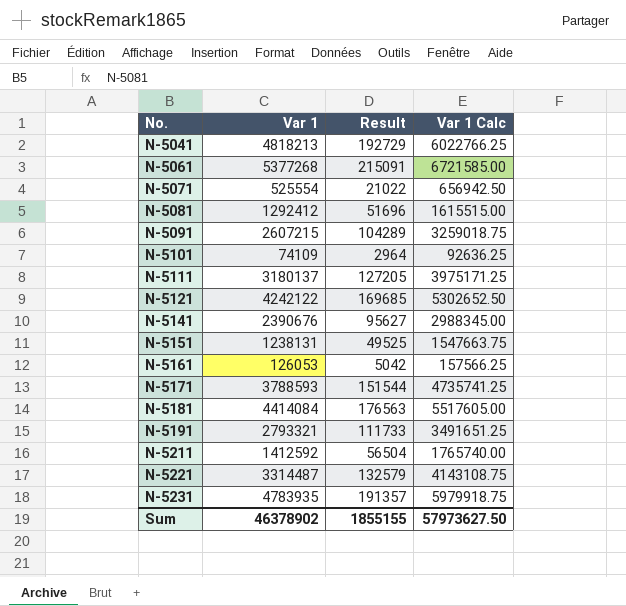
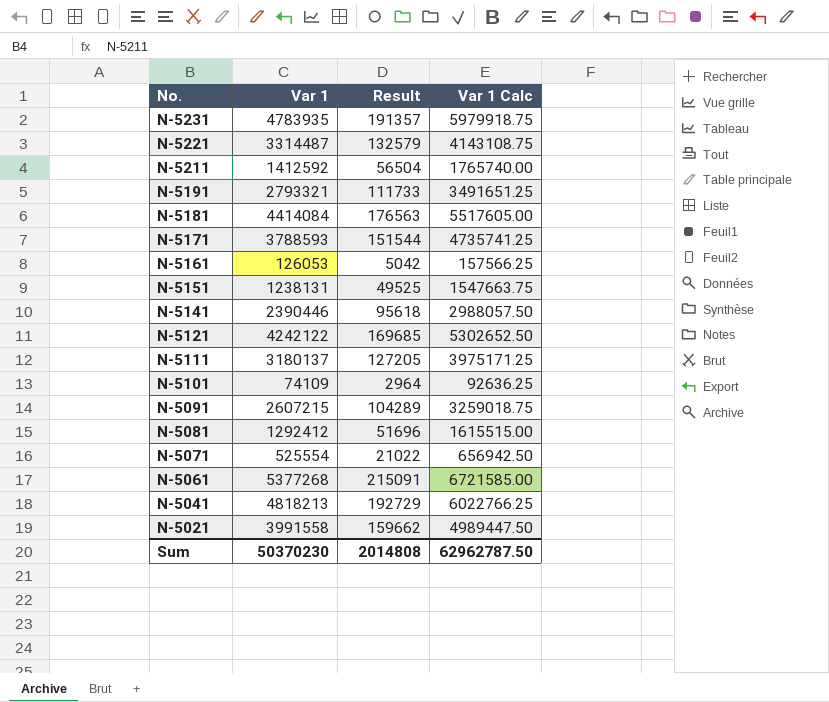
row order: No. ascending -> No. descending
N-5141 | Var 1: 2390676 -> 2390446
N-5141 | Result: 95627 -> 95618
N-5141 | Var 1 Calc: 2988345.00 -> 2988057.50
row N-5021: none -> 3991558 | 159662 | 4989447.50
Sum | Var 1: 46378902 -> 50370230
Sum | Result: 1855155 -> 2014808
Sum | Var 1 Calc: 57973627.50 -> 62962787.50

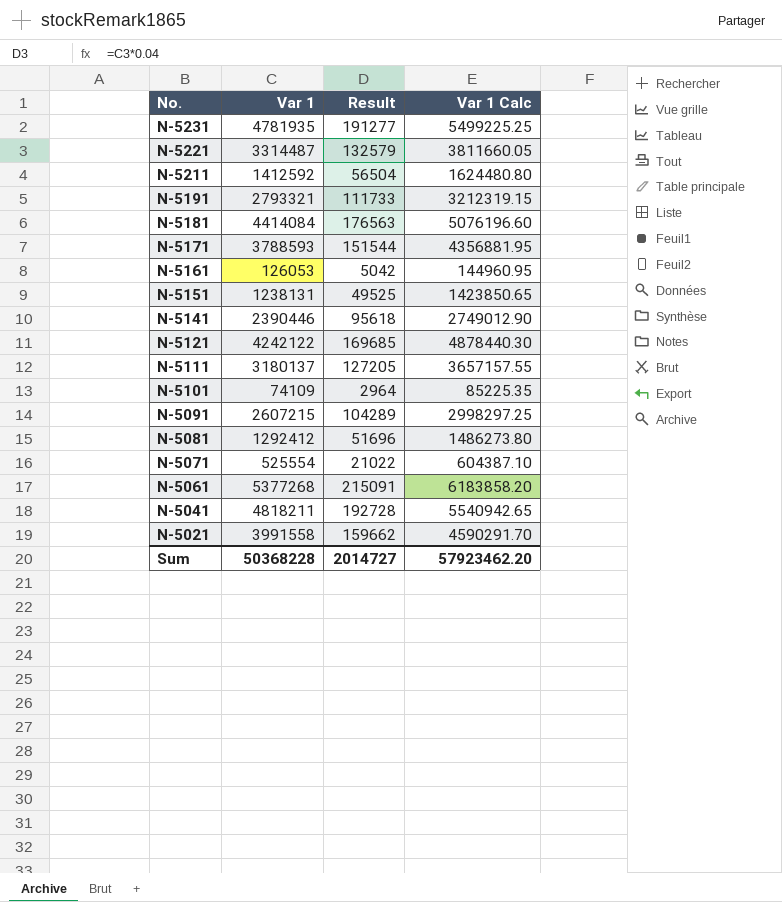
column Var 1 Calc | formula: [Var 1] * 1.25 -> [Var 1] * 1.15
N-5231 | Var 1: 4783935 -> 4781935
N-5231 | Result: 191357 -> 191277
N-5041 | Var 1: 4818213 -> 4818211
N-5041 | Result: 192729 -> 192728
Sum | Var 1: 50370230 -> 50368228
Sum | Result: 2014808 -> 2014727
Sum | Var 1 Calc: 62962787.50 -> 57923462.20

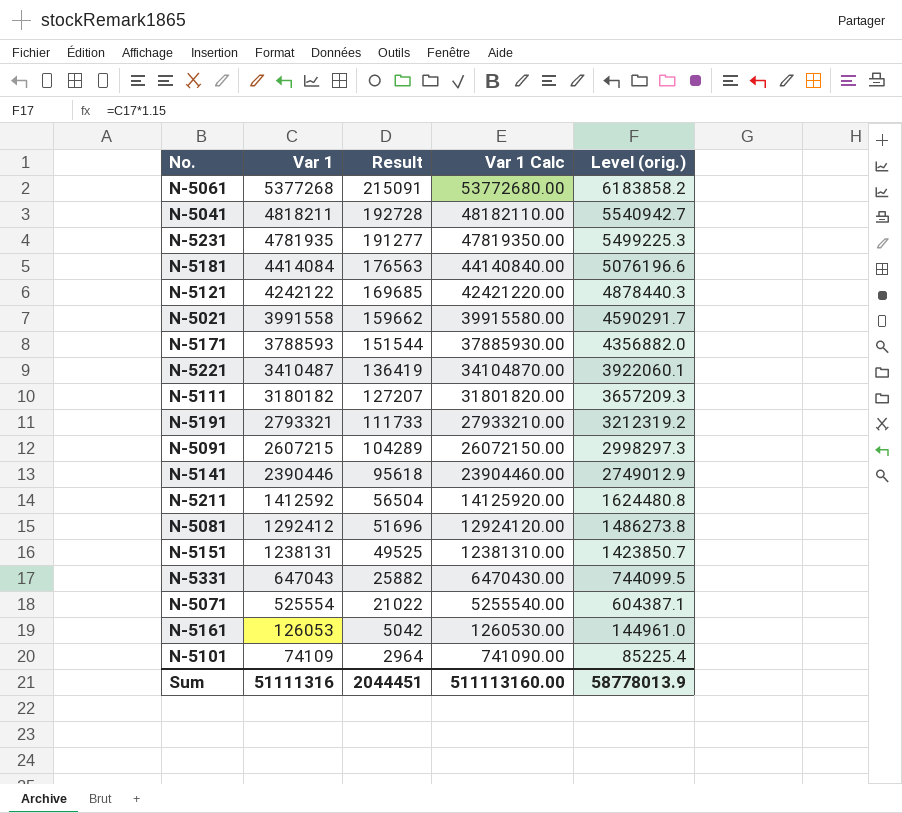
row order: No. descending -> Var 1 descending
column Var 1 Calc | formula: [Var 1] * 1.15 -> [Var 1] * 10
column Level (orig.) | formula: none -> [Var 1] * 1.15
N-5221 | Var 1: 3314487 -> 3410487
N-5221 | Result: 132579 -> 136419
N-5111 | Var 1: 3180137 -> 3180182
N-5111 | Result: 127205 -> 127207
row N-5331: none -> 647043 | 25882 | 6470430.00 | 744099.5
Sum | Var 1: 50368228 -> 51111316
Sum | Result: 2014727 -> 2044451
Sum | Var 1 Calc: 57923462.20 -> 511113160.00

